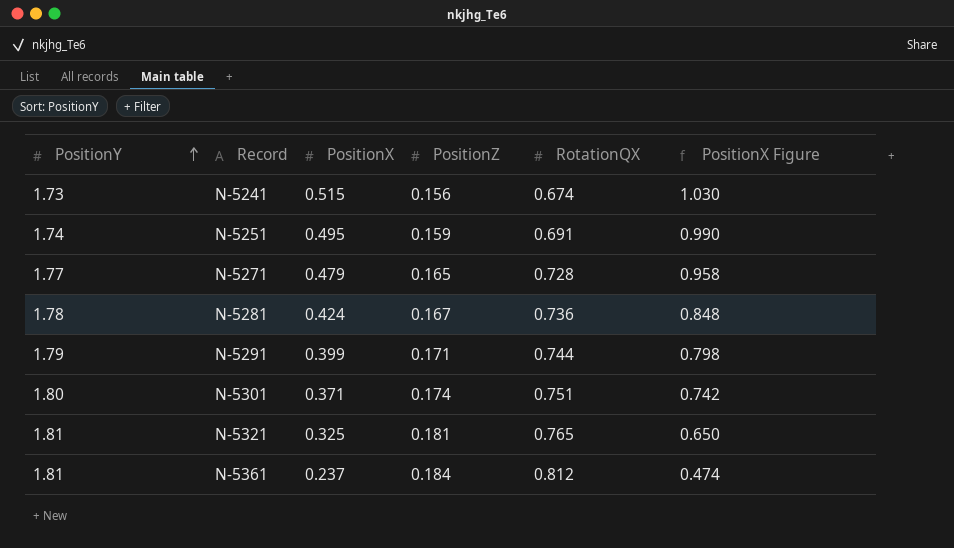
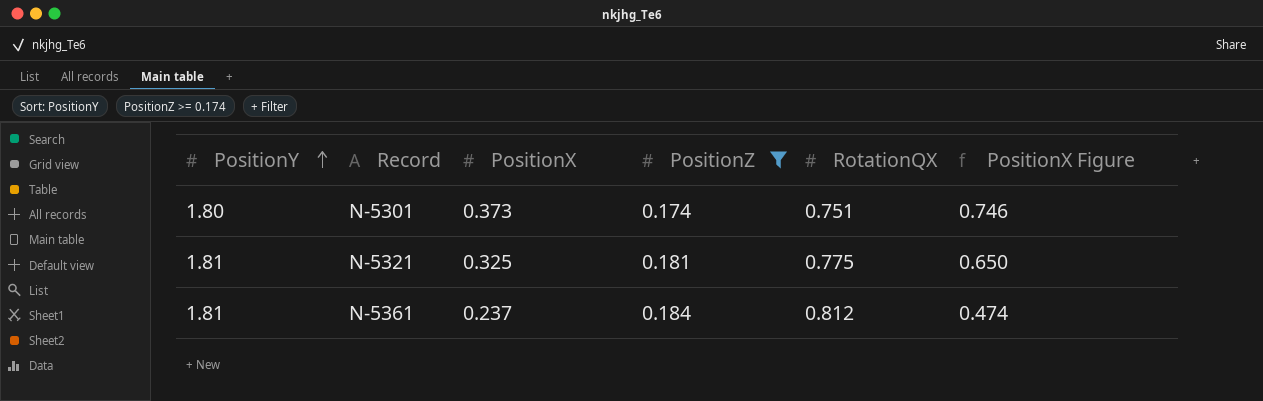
filter: none -> PositionZ >= 0.174
N-5301 | PositionX: 0.371 -> 0.373
N-5301 | PositionX Figure: 0.742 -> 0.746
N-5321 | RotationQX: 0.765 -> 0.775

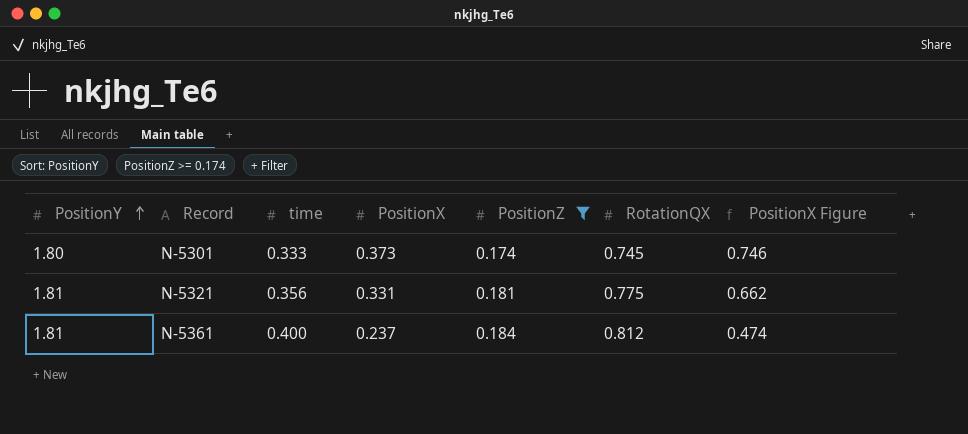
column time | position: none -> 3
N-5301 | RotationQX: 0.751 -> 0.745
N-5321 | PositionX: 0.325 -> 0.331
N-5321 | PositionX Figure: 0.650 -> 0.662

